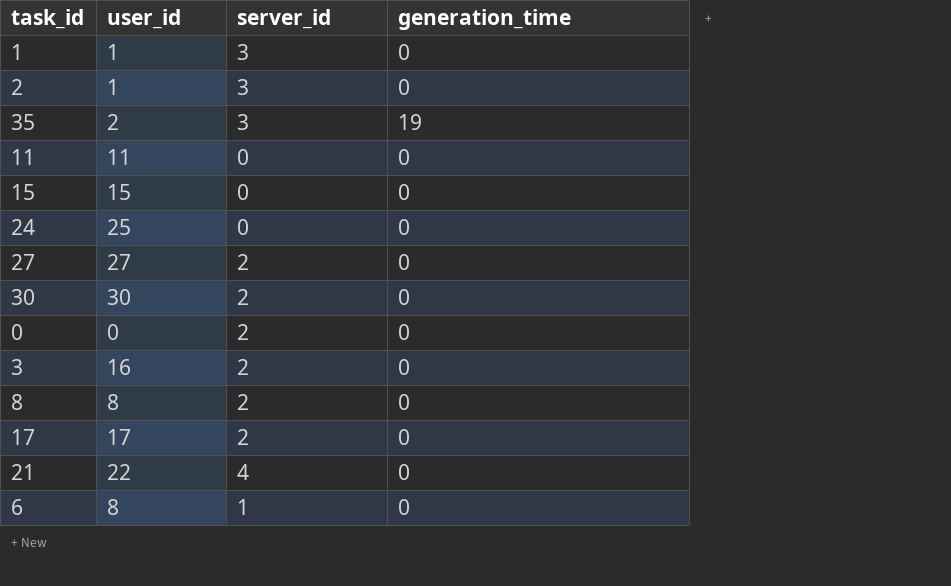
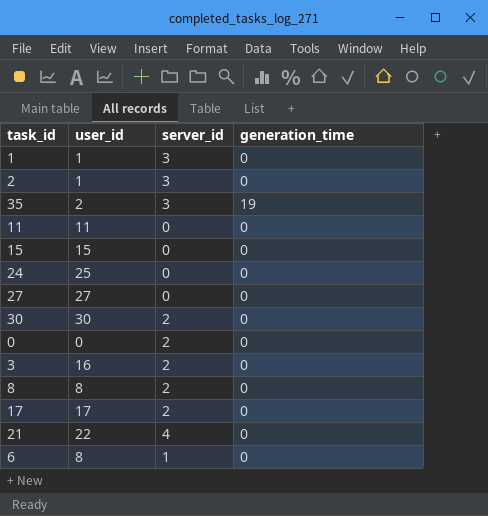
27 | server_id: 2 -> 0

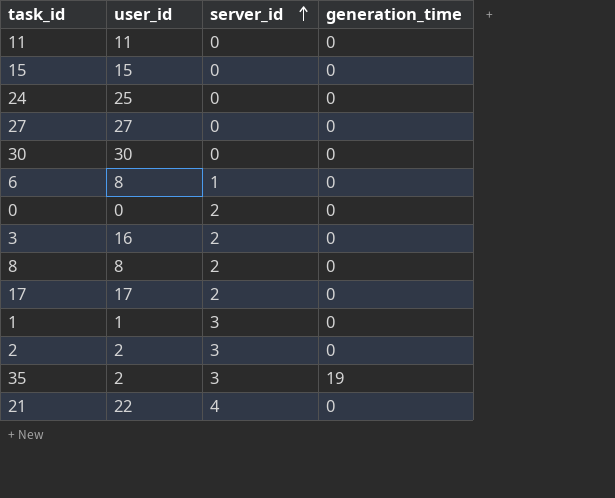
row order: none -> server_id ascending
30 | server_id: 2 -> 0
2 | user_id: 1 -> 2

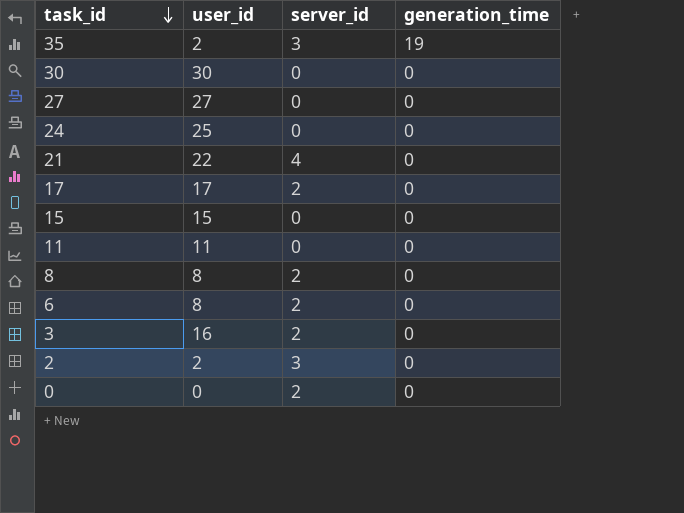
row order: server_id ascending -> task_id descending
row 1: 1 | 3 | 0 -> none
6 | server_id: 1 -> 2

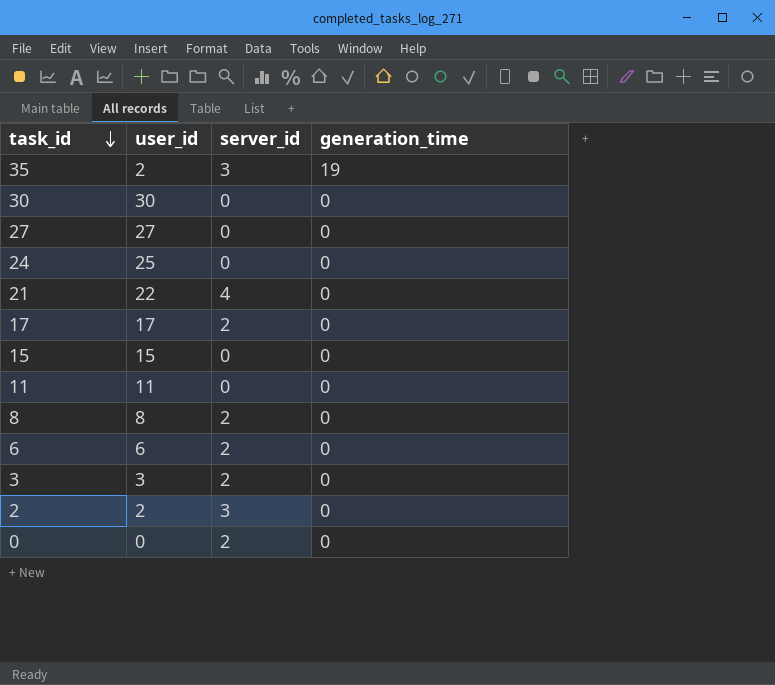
6 | user_id: 8 -> 6
3 | user_id: 16 -> 3

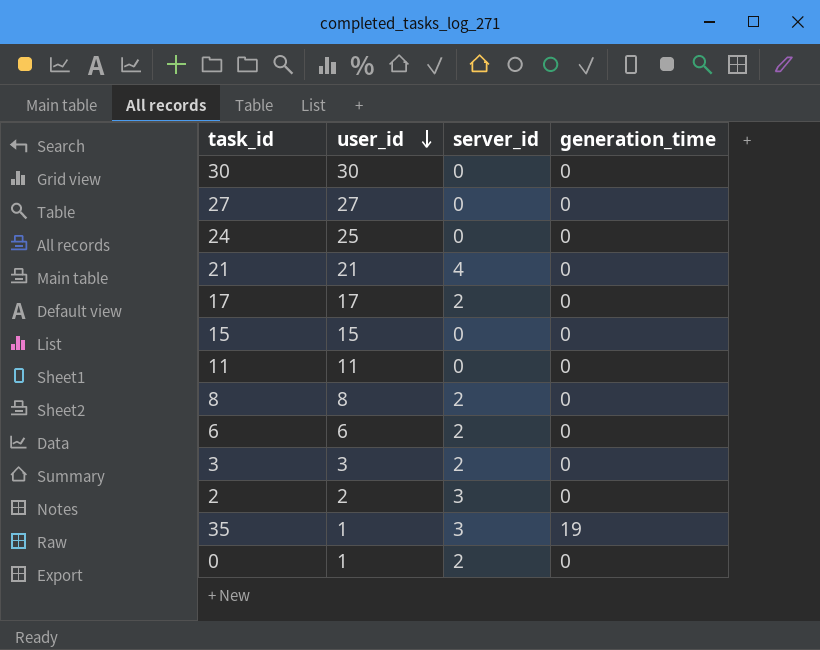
row order: task_id descending -> user_id descending
21 | user_id: 22 -> 21
35 | user_id: 2 -> 1
0 | user_id: 0 -> 1

